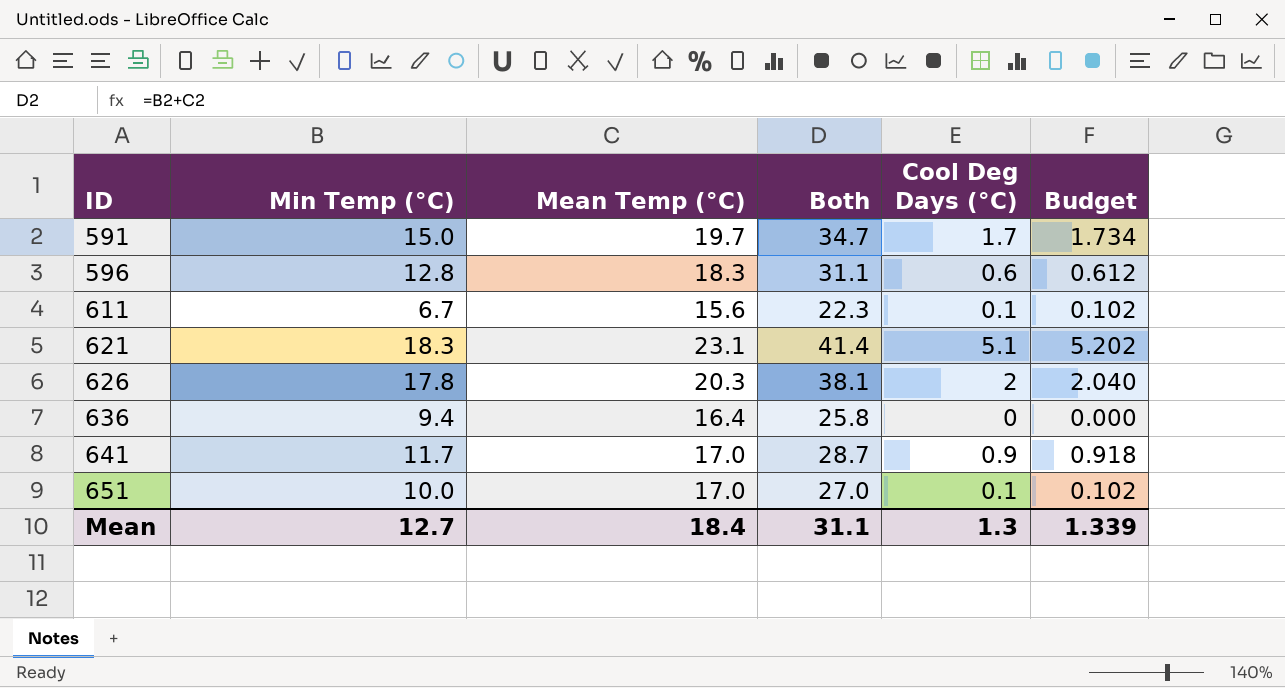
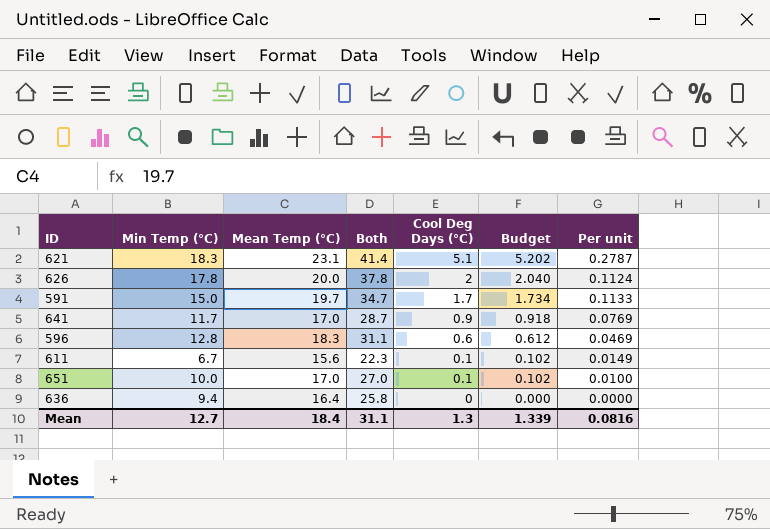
row order: ID ascending -> Cool Deg Days (°C) descending
column Per unit | formula: none -> [Cool Deg Days (°C)] / [Min Temp (°C)]
626 | Mean Temp (°C): 20.3 -> 20.0
626 | Both: 38.1 -> 37.8

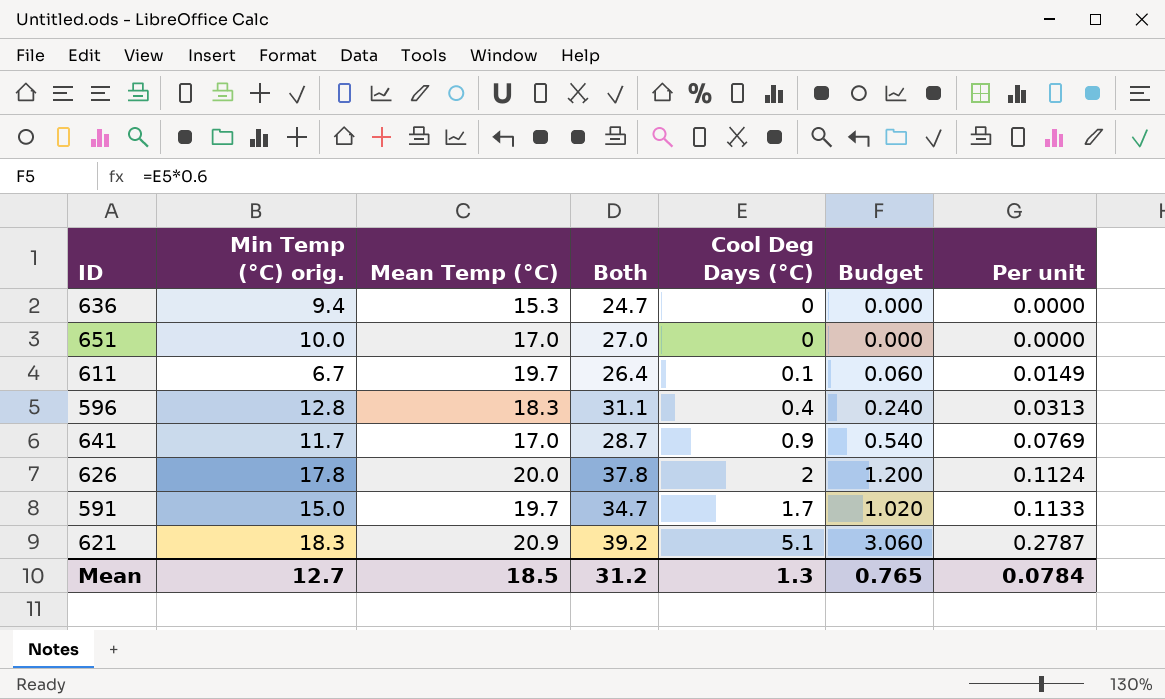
row order: Cool Deg Days (°C) descending -> Per unit ascending
column name: Min Temp (°C) -> Min Temp (°C) orig.
column Budget | formula: [Cool Deg Days (°C)] * 1.02 -> [Cool Deg Days (°C)] * 0.6
636 | Mean Temp (°C): 16.4 -> 15.3
636 | Both: 25.8 -> 24.7
651 | Cool Deg Days (°C): 0.1 -> 0
651 | Per unit: 0.0100 -> 0.0000
611 | Mean Temp (°C): 15.6 -> 19.7
611 | Both: 22.3 -> 26.4
596 | Cool Deg Days (°C): 0.6 -> 0.4
596 | Per unit: 0.0469 -> 0.0313
621 | Mean Temp (°C): 23.1 -> 20.9
621 | Both: 41.4 -> 39.2
Mean | Mean Temp (°C): 18.4 -> 18.5
Mean | Both: 31.1 -> 31.2
Mean | Budget: 1.339 -> 0.765
Mean | Per unit: 0.0816 -> 0.0784

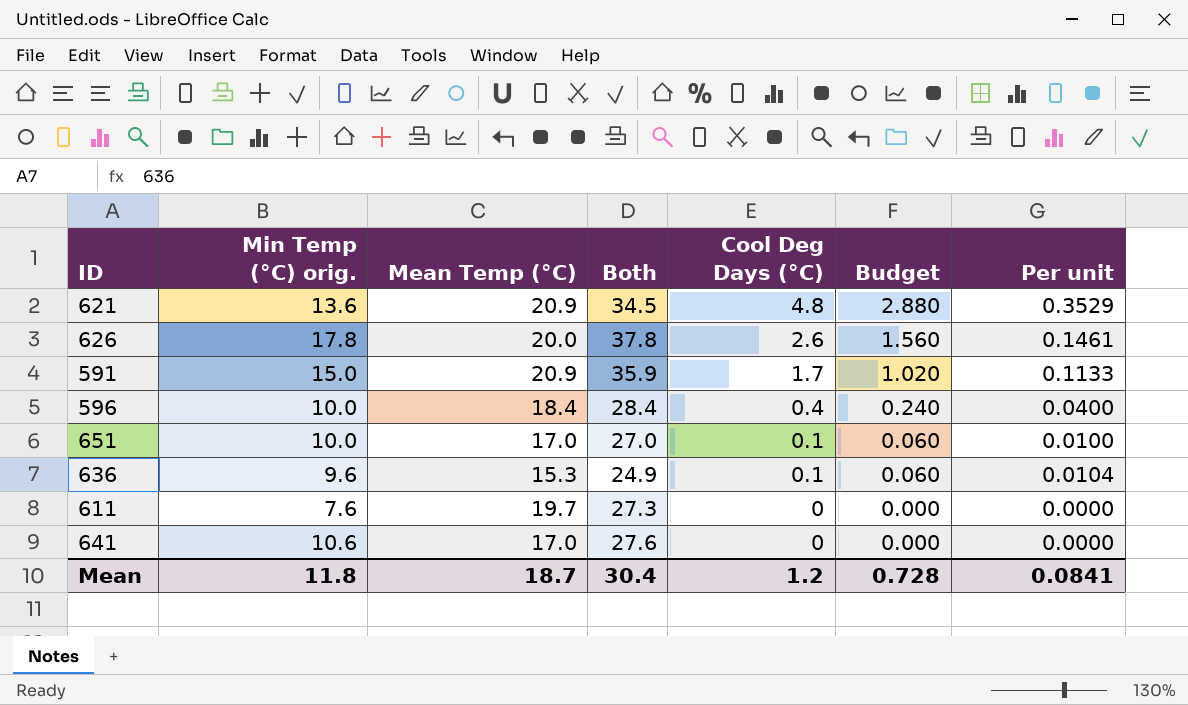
row order: Per unit ascending -> Cool Deg Days (°C) descending
621 | Min Temp (°C) orig.: 18.3 -> 13.6
621 | Both: 39.2 -> 34.5
621 | Cool Deg Days (°C): 5.1 -> 4.8
621 | Budget: 3.060 -> 2.880
621 | Per unit: 0.2787 -> 0.3529
626 | Cool Deg Days (°C): 2 -> 2.6
626 | Budget: 1.200 -> 1.560
626 | Per unit: 0.1124 -> 0.1461
591 | Mean Temp (°C): 19.7 -> 20.9
591 | Both: 34.7 -> 35.9
596 | Min Temp (°C) orig.: 12.8 -> 10.0
596 | Mean Temp (°C): 18.3 -> 18.4
596 | Both: 31.1 -> 28.4
596 | Per unit: 0.0313 -> 0.0400
651 | Cool Deg Days (°C): 0 -> 0.1
651 | Budget: 0.000 -> 0.060
651 | Per unit: 0.0000 -> 0.0100
636 | Min Temp (°C) orig.: 9.4 -> 9.6
636 | Both: 24.7 -> 24.9
636 | Cool Deg Days (°C): 0 -> 0.1
636 | Budget: 0.000 -> 0.060
636 | Per unit: 0.0000 -> 0.0104
611 | Min Temp (°C) orig.: 6.7 -> 7.6
611 | Both: 26.4 -> 27.3
611 | Cool Deg Days (°C): 0.1 -> 0
611 | Budget: 0.060 -> 0.000
611 | Per unit: 0.0149 -> 0.0000
641 | Min Temp (°C) orig.: 11.7 -> 10.6
641 | Both: 28.7 -> 27.6
641 | Cool Deg Days (°C): 0.9 -> 0
641 | Budget: 0.540 -> 0.000
641 | Per unit: 0.0769 -> 0.0000
Mean | Min Temp (°C) orig.: 12.7 -> 11.8
Mean | Mean Temp (°C): 18.5 -> 18.7
Mean | Both: 31.2 -> 30.4
Mean | Cool Deg Days (°C): 1.3 -> 1.2
Mean | Budget: 0.765 -> 0.728
Mean | Per unit: 0.0784 -> 0.0841

